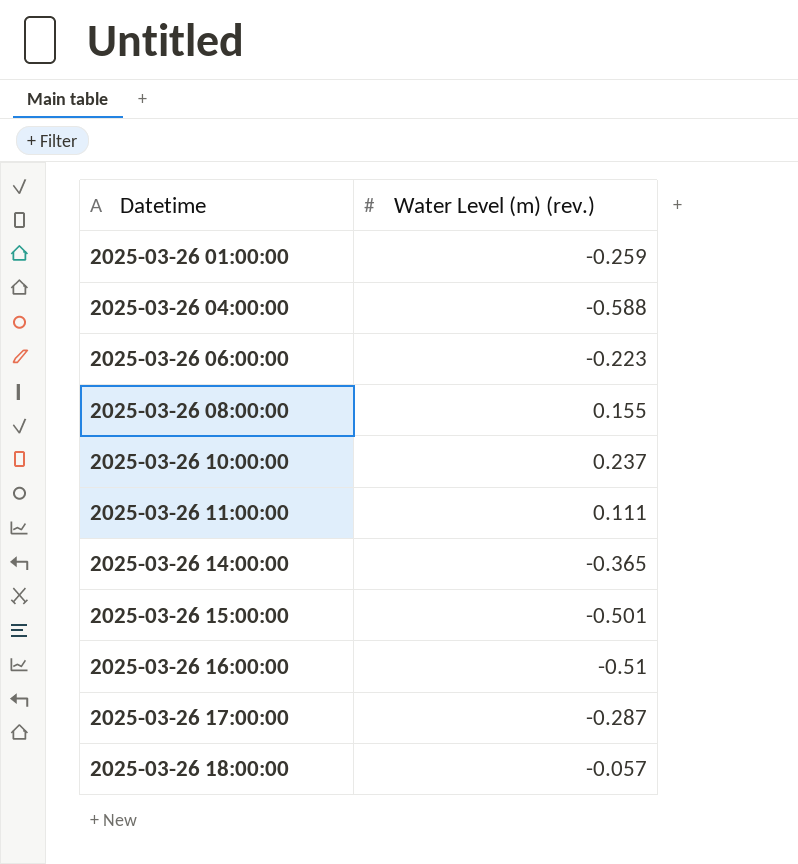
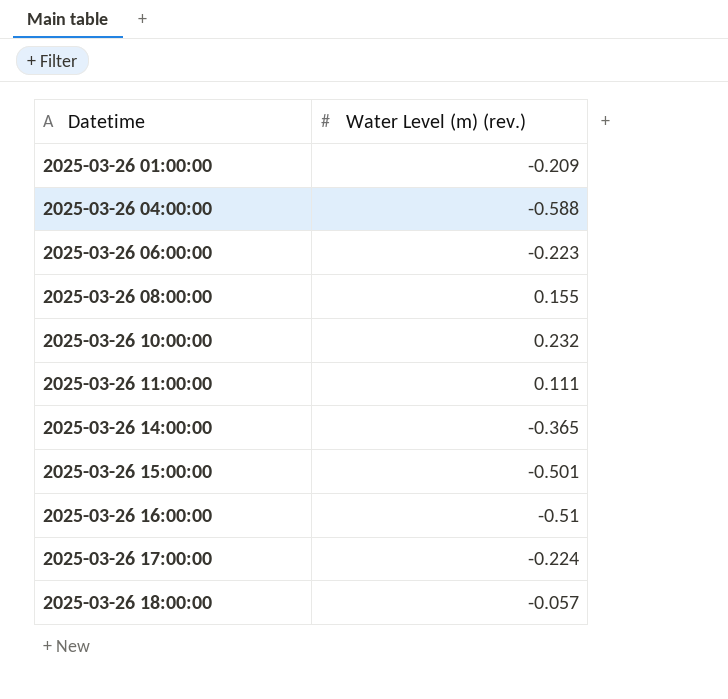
2025-03-26 01:00:00 | Water Level (m) (rev.): -0.259 -> -0.209
2025-03-26 10:00:00 | Water Level (m) (rev.): 0.237 -> 0.232
2025-03-26 17:00:00 | Water Level (m) (rev.): -0.287 -> -0.224

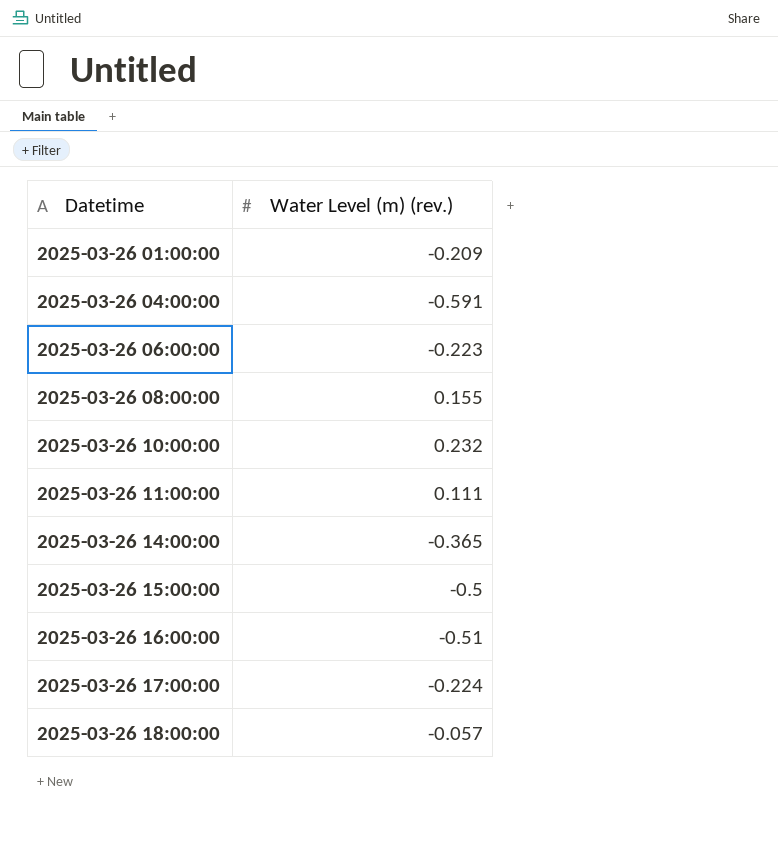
2025-03-26 04:00:00 | Water Level (m) (rev.): -0.588 -> -0.591
2025-03-26 15:00:00 | Water Level (m) (rev.): -0.501 -> -0.5

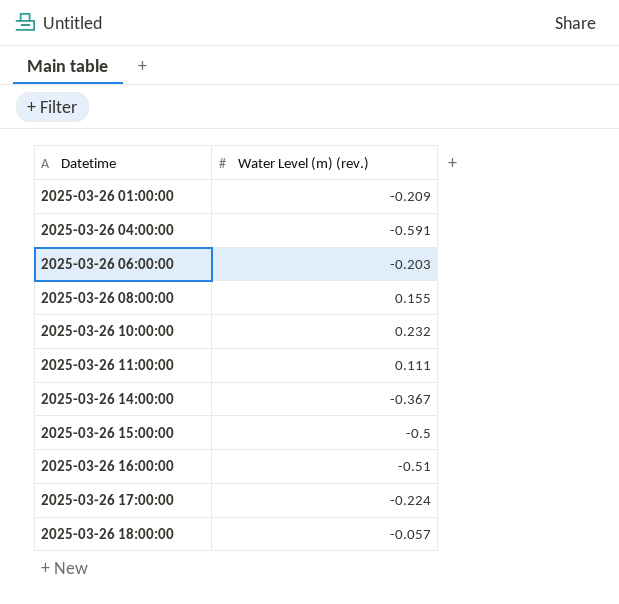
2025-03-26 06:00:00 | Water Level (m) (rev.): -0.223 -> -0.203
2025-03-26 14:00:00 | Water Level (m) (rev.): -0.365 -> -0.367

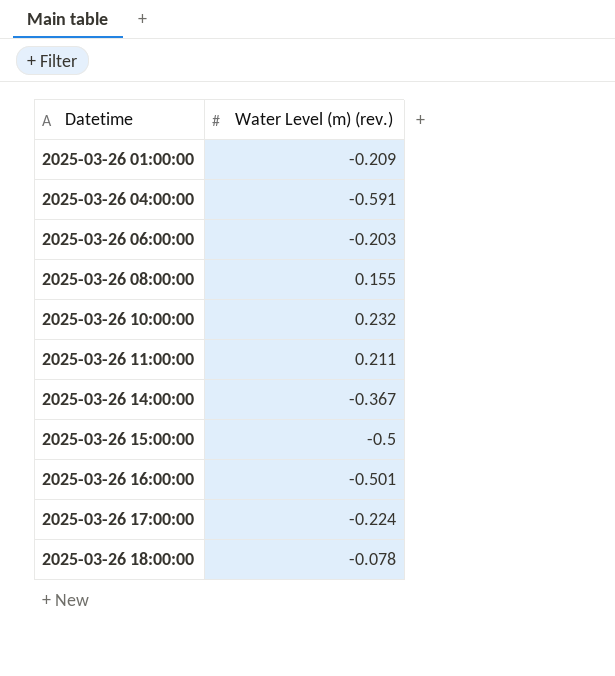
2025-03-26 11:00:00 | Water Level (m) (rev.): 0.111 -> 0.211
2025-03-26 16:00:00 | Water Level (m) (rev.): -0.51 -> -0.501
2025-03-26 18:00:00 | Water Level (m) (rev.): -0.057 -> -0.078

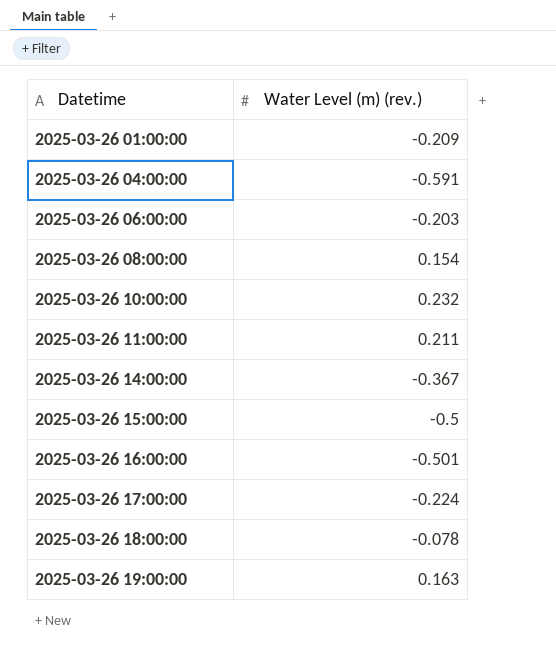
2025-03-26 08:00:00 | Water Level (m) (rev.): 0.155 -> 0.154
row 2025-03-26 19:00:00: none -> 0.163

